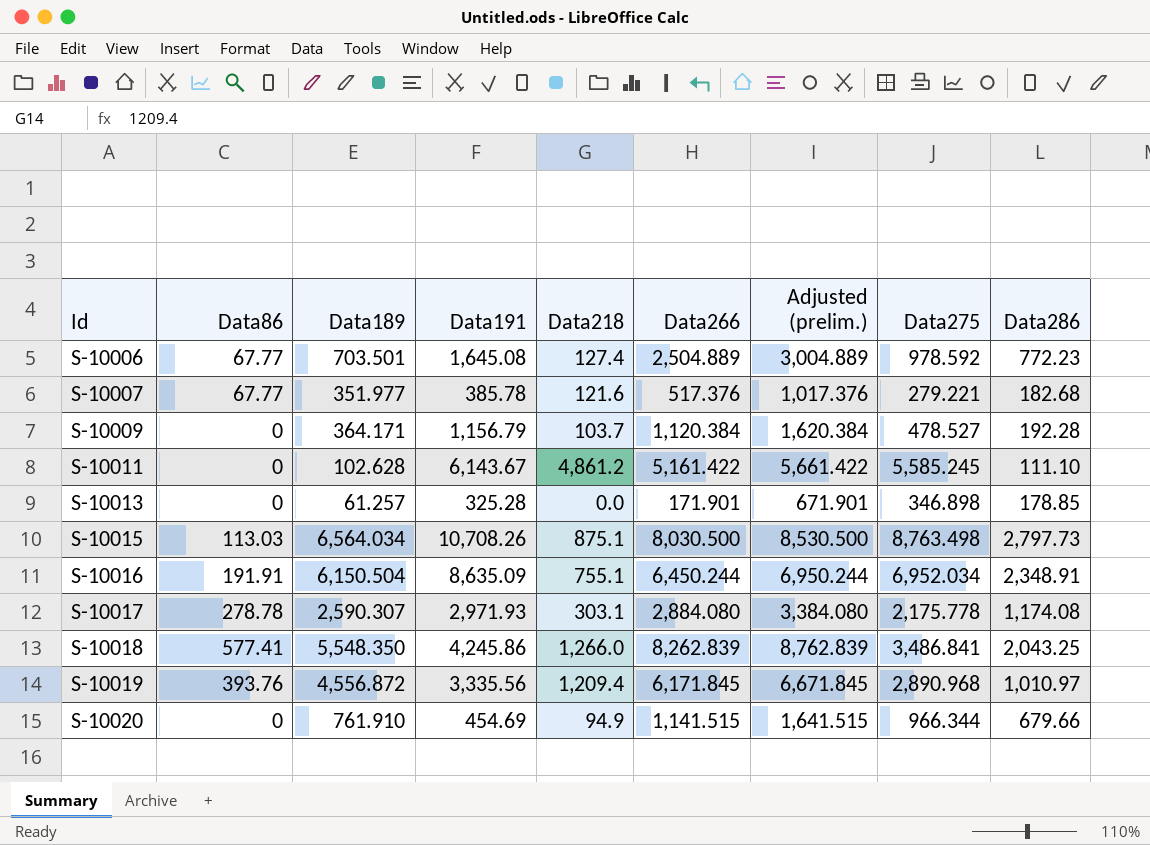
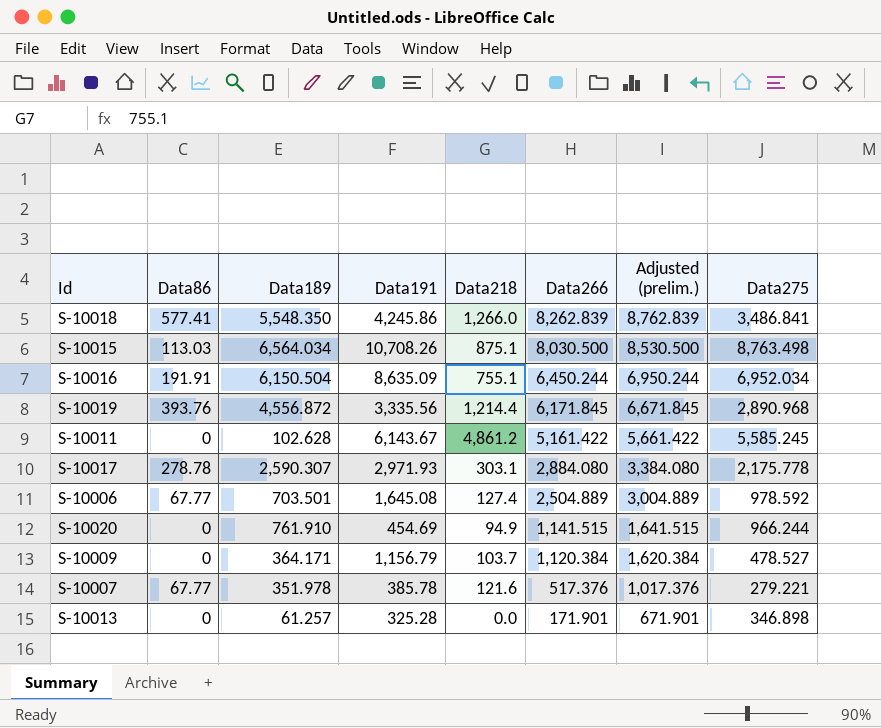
row order: Id ascending -> Data266 descending
column Data286 | position: 9 -> none
S-10019 | Data218: 1,209.4 -> 1,214.4
S-10020 | Data275: 966.344 -> 966.244
S-10007 | Data189: 351.977 -> 351.978

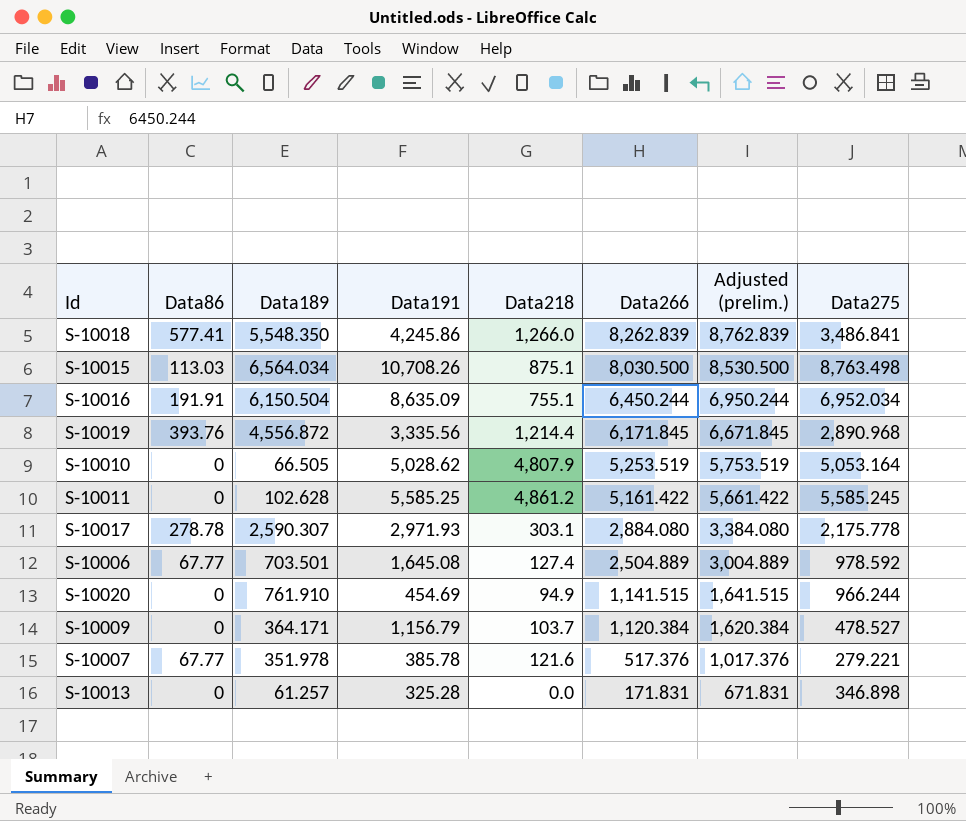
row S-10010: none -> 0 | 66.505 | 5,028.62 | 4,807.9 | 5,253.519 | 5,753.519 | 5,053.164
S-10011 | Data191: 6,143.67 -> 5,585.25
S-10013 | Data266: 171.901 -> 171.831
S-10013 | Adjusted (prelim.): 671.901 -> 671.831

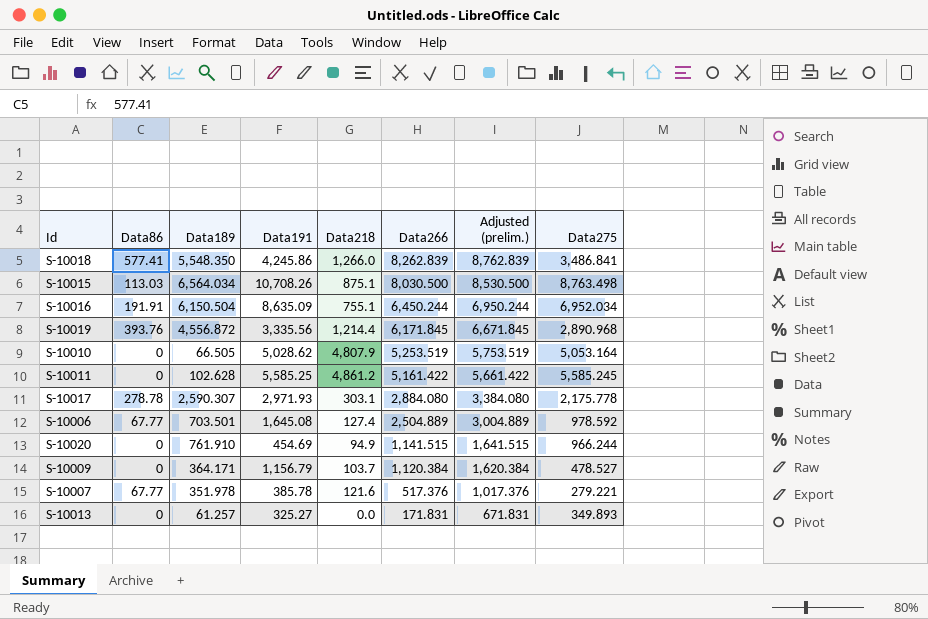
S-10013 | Data191: 325.28 -> 325.27
S-10013 | Data275: 346.898 -> 349.893

